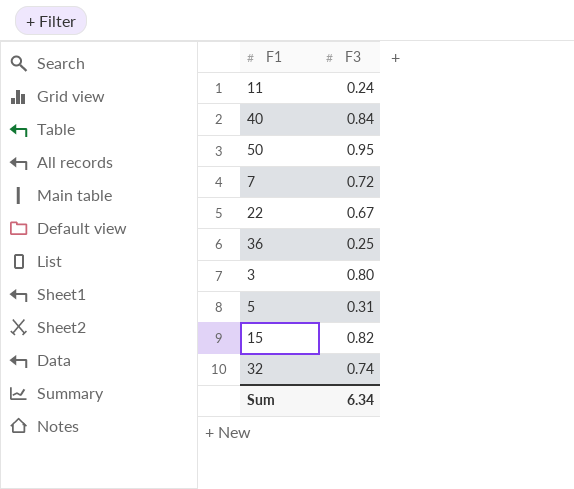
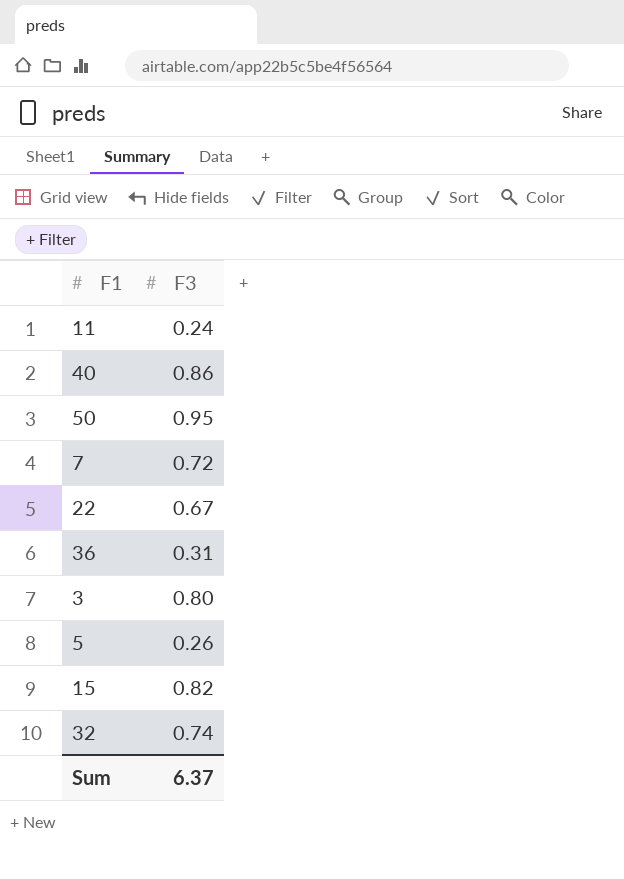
40 | F3: 0.84 -> 0.86
36 | F3: 0.25 -> 0.31
5 | F3: 0.31 -> 0.26
Sum | F3: 6.34 -> 6.37

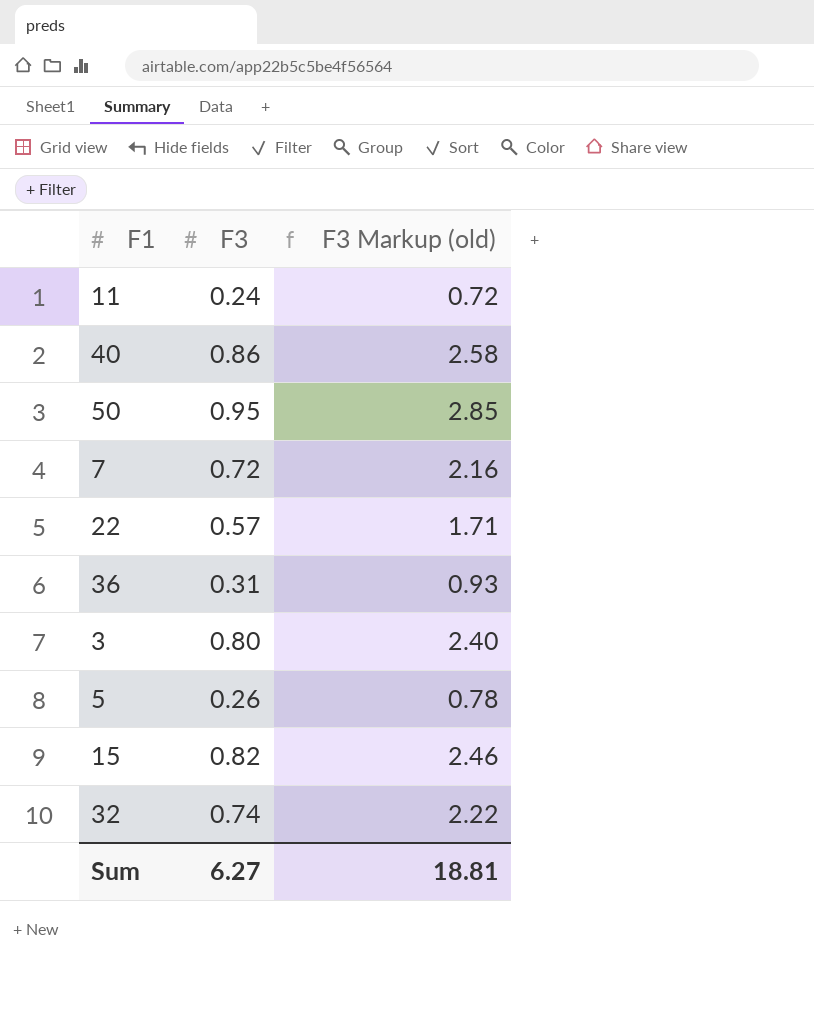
column F3 Markup (old) | formula: none -> [F3] * 3
22 | F3: 0.67 -> 0.57
Sum | F3: 6.37 -> 6.27

